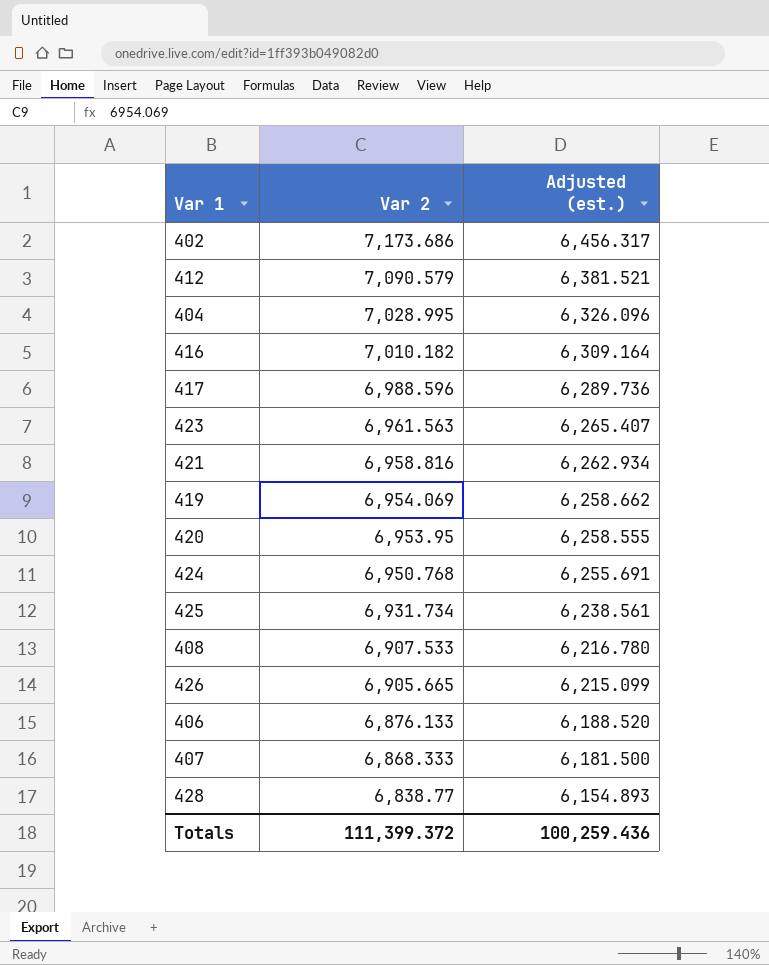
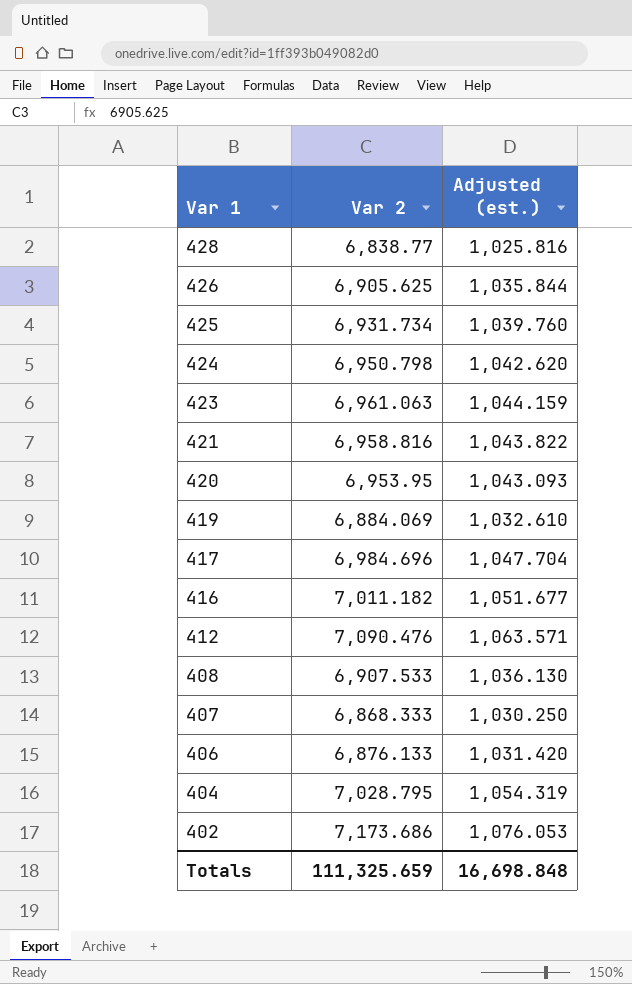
row order: Var 2 descending -> Var 1 descending
column Adjusted (est.) | formula: [Var 2] * 0.9 -> [Var 2] * 0.15
426 | Var 2: 6,905.665 -> 6,905.625
424 | Var 2: 6,950.768 -> 6,950.798
423 | Var 2: 6,961.563 -> 6,961.063
419 | Var 2: 6,954.069 -> 6,884.069
417 | Var 2: 6,988.596 -> 6,984.696
416 | Var 2: 7,010.182 -> 7,011.182
412 | Var 2: 7,090.579 -> 7,090.476
404 | Var 2: 7,028.995 -> 7,028.795
Totals | Var 2: 111,399.372 -> 111,325.659
Totals | Adjusted (est.): 100,259.436 -> 16,698.848

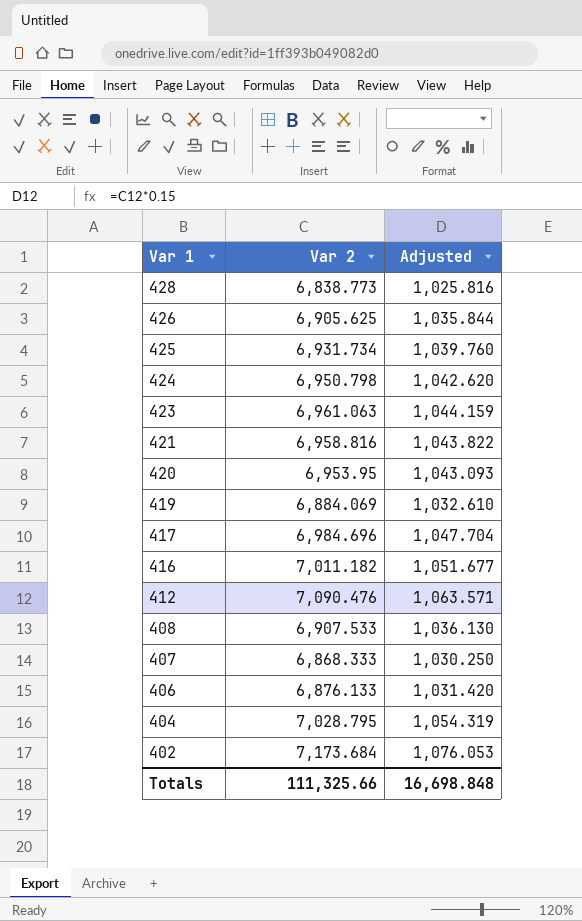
column name: Adjusted (est.) -> Adjusted
428 | Var 2: 6,838.77 -> 6,838.773
402 | Var 2: 7,173.686 -> 7,173.684
Totals | Var 2: 111,325.659 -> 111,325.66

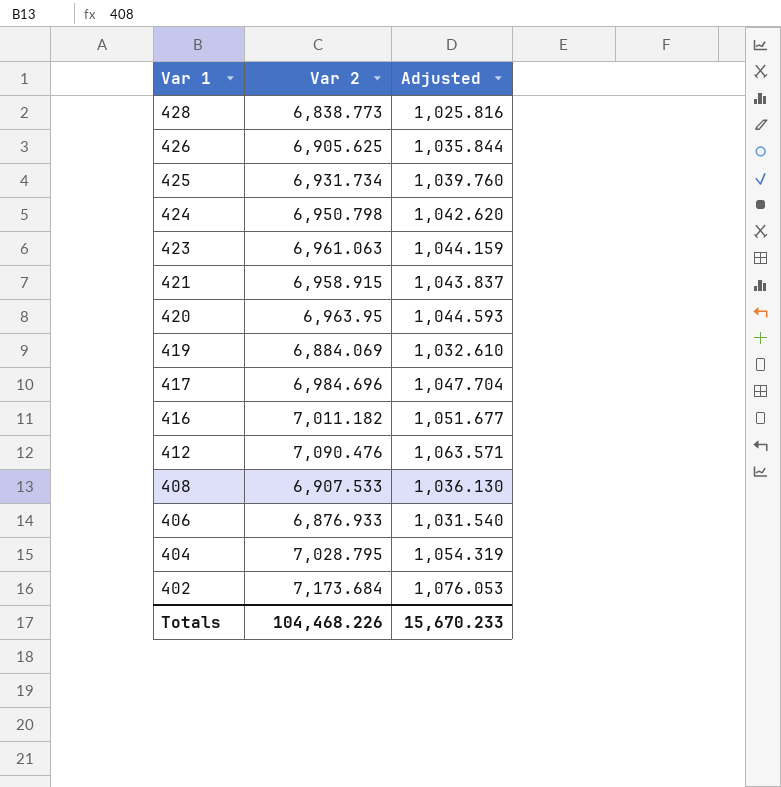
row 407: 6,868.333 | 1,030.250 -> none
421 | Var 2: 6,958.816 -> 6,958.915
421 | Adjusted: 1,043.822 -> 1,043.837
420 | Var 2: 6,953.95 -> 6,963.95
420 | Adjusted: 1,043.093 -> 1,044.593
406 | Var 2: 6,876.133 -> 6,876.933
406 | Adjusted: 1,031.420 -> 1,031.540
Totals | Var 2: 111,325.66 -> 104,468.226
Totals | Adjusted: 16,698.848 -> 15,670.233

